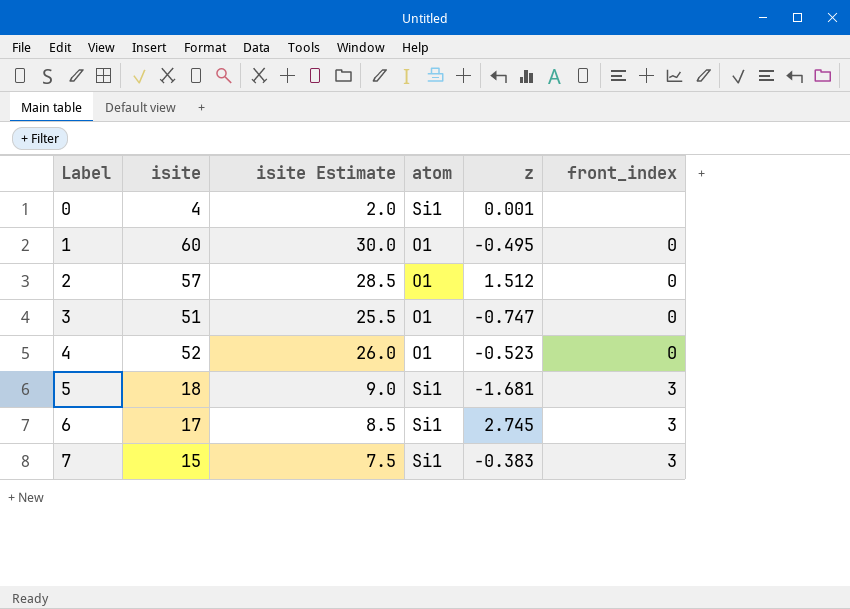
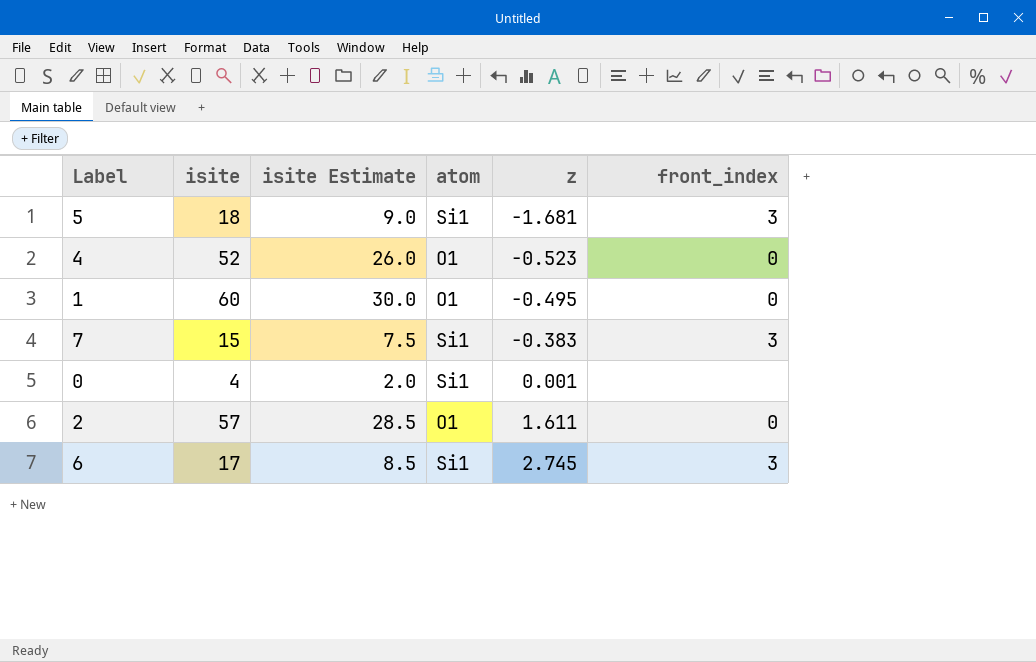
row order: Label ascending -> z ascending
row 3: 51 | 25.5 | O1 | -0.747 | 0 -> none
2 | z: 1.512 -> 1.611

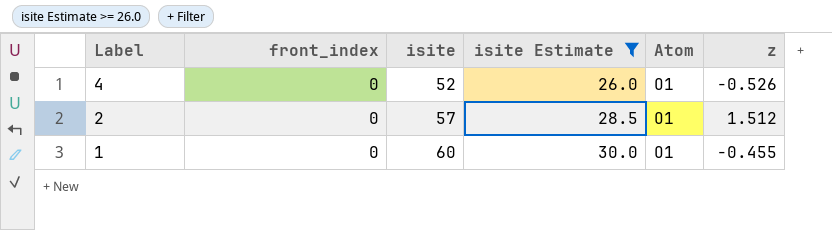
filter: none -> isite Estimate >= 26.0
row order: z ascending -> Label descending
column front_index | position: 6 -> 2
column name: atom -> Atom
4 | z: -0.523 -> -0.526
2 | z: 1.611 -> 1.512
1 | z: -0.495 -> -0.455

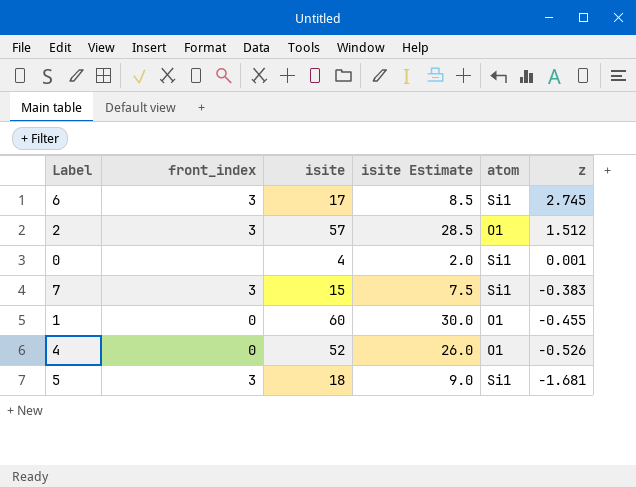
filter: isite Estimate >= 26.0 -> none
row order: Label descending -> z descending
column name: Atom -> atom
2 | front_index: 0 -> 3

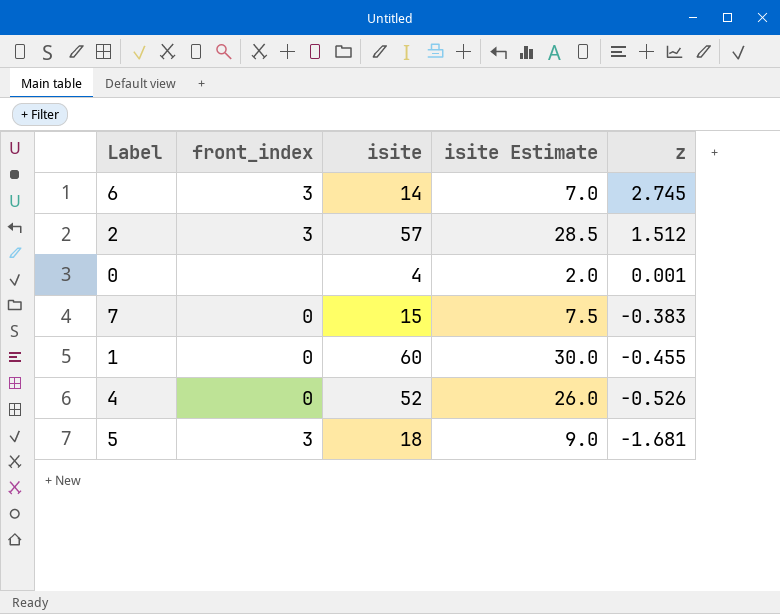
column atom | position: 5 -> none
6 | isite: 17 -> 14
6 | isite Estimate: 8.5 -> 7.0
7 | front_index: 3 -> 0

